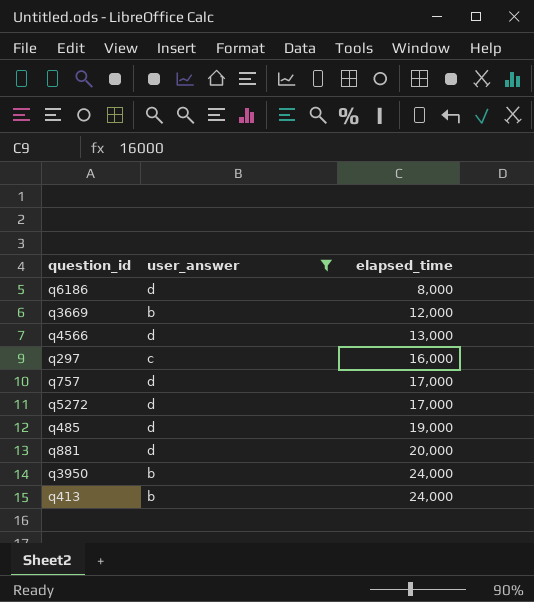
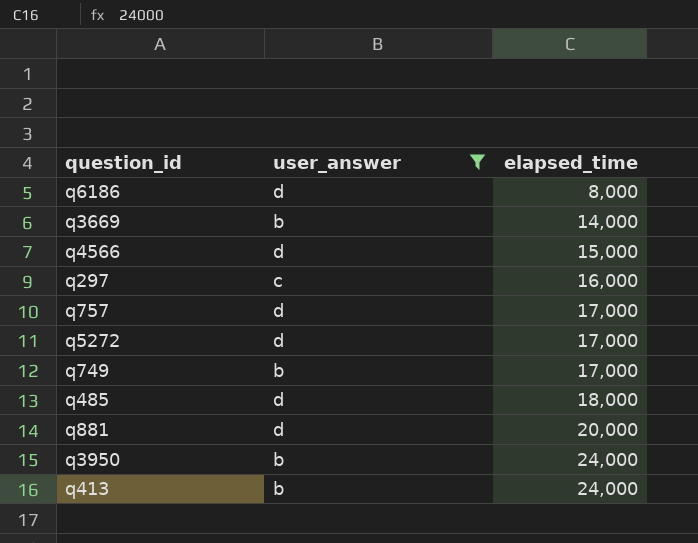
q3669 | elapsed_time: 12,000 -> 14,000
q4566 | elapsed_time: 13,000 -> 15,000
row q749: none -> b | 17,000
q485 | elapsed_time: 19,000 -> 18,000

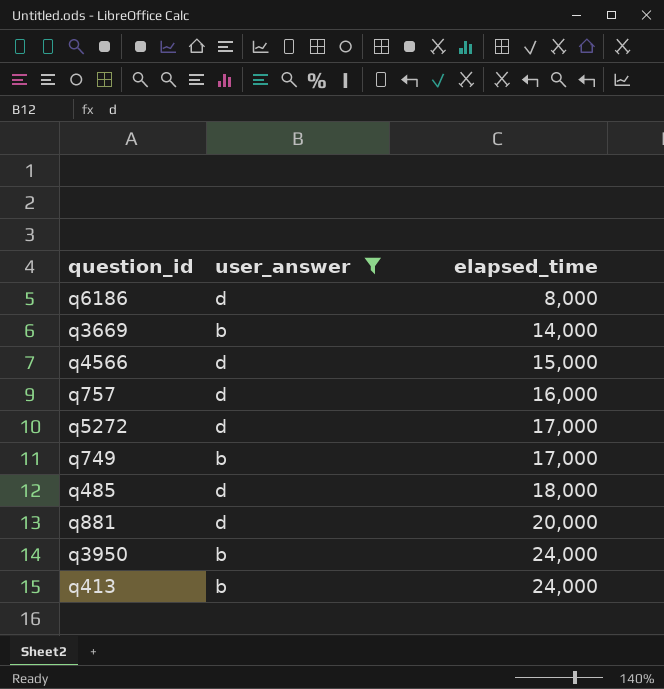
row q297: c | 16,000 -> none
q757 | elapsed_time: 17,000 -> 16,000

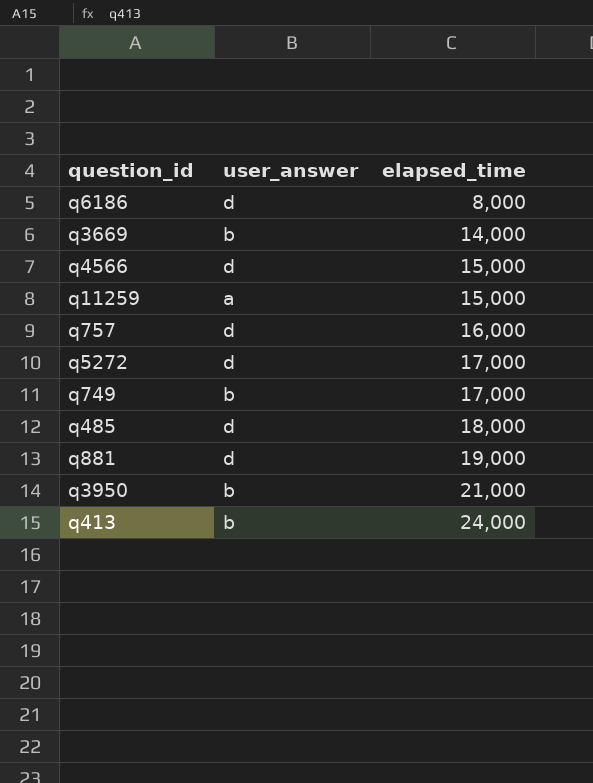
filter: user_answer != a -> none
q881 | elapsed_time: 20,000 -> 19,000
q3950 | elapsed_time: 24,000 -> 21,000

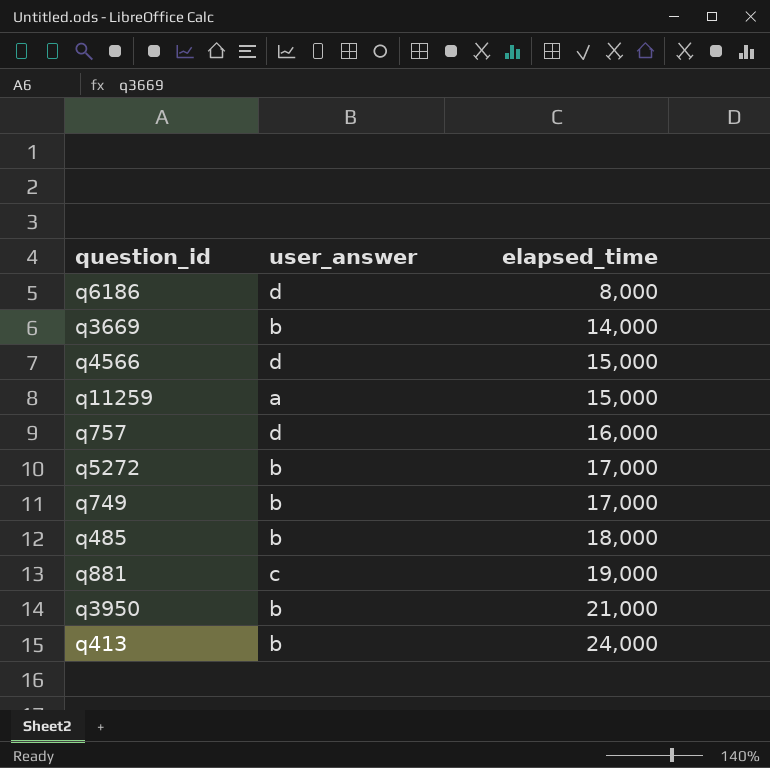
q5272 | user_answer: d -> b
q485 | user_answer: d -> b
q881 | user_answer: d -> c

